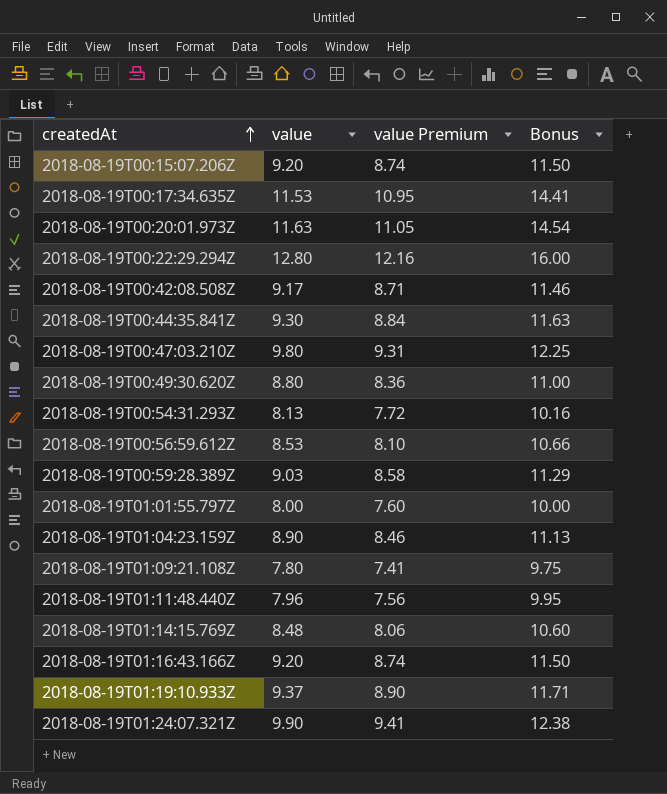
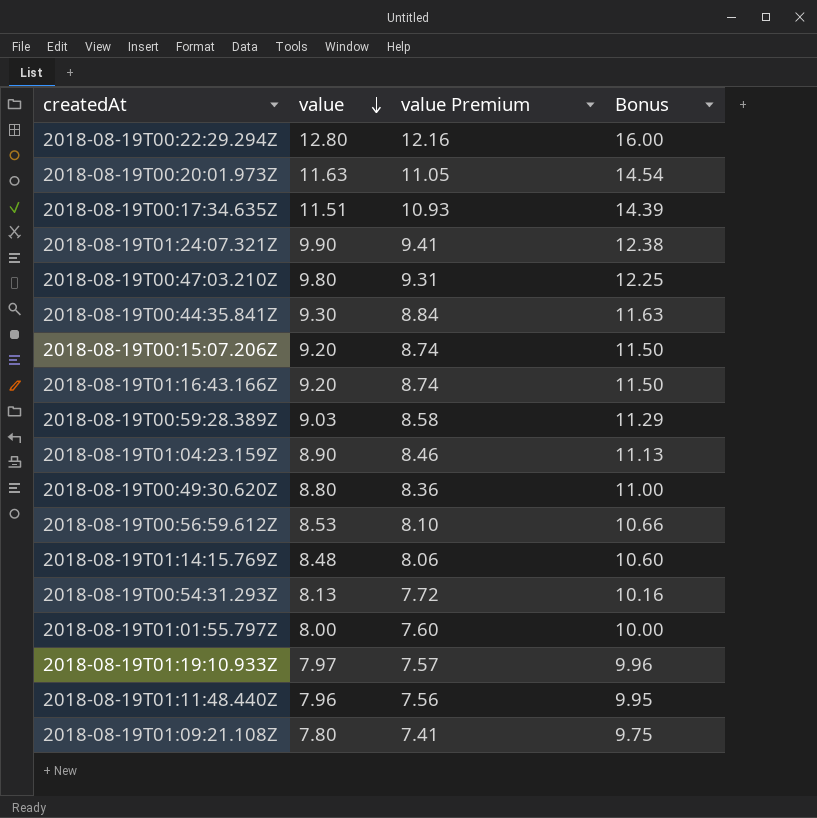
row order: createdAt ascending -> value descending
row 2018-08-19T00:42:08.508Z: 9.17 | 8.71 | 11.46 -> none
2018-08-19T00:17:34.635Z | value: 11.53 -> 11.51
2018-08-19T00:17:34.635Z | value Premium: 10.95 -> 10.93
2018-08-19T00:17:34.635Z | Bonus: 14.41 -> 14.39
2018-08-19T01:19:10.933Z | value: 9.37 -> 7.97
2018-08-19T01:19:10.933Z | value Premium: 8.90 -> 7.57
2018-08-19T01:19:10.933Z | Bonus: 11.71 -> 9.96

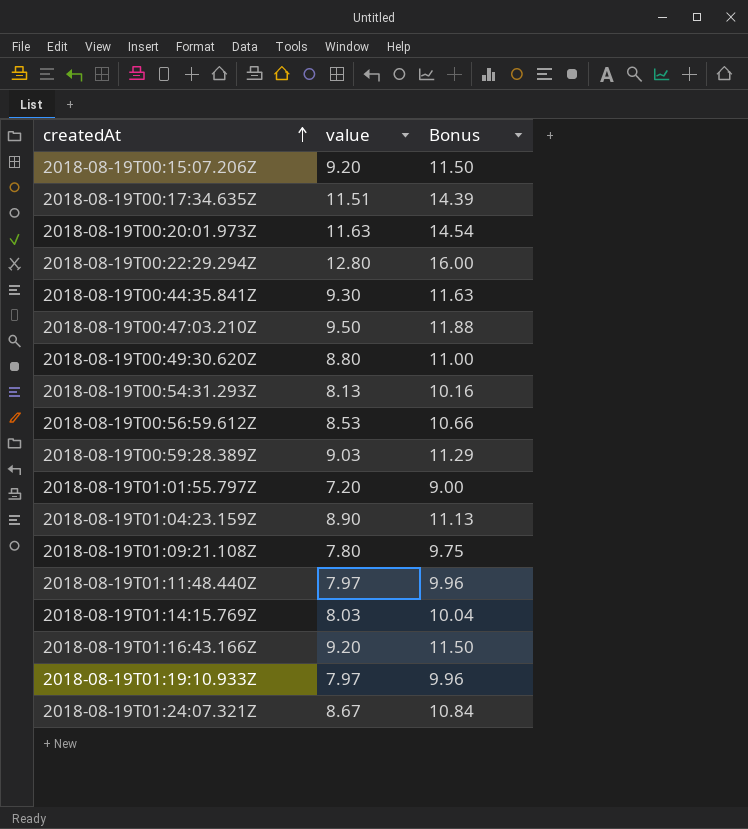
row order: value descending -> createdAt ascending
column value Premium | formula: [value] * 0.95 -> none
2018-08-19T00:47:03.210Z | value: 9.80 -> 9.50
2018-08-19T00:47:03.210Z | Bonus: 12.25 -> 11.88
2018-08-19T01:01:55.797Z | value: 8.00 -> 7.20
2018-08-19T01:01:55.797Z | Bonus: 10.00 -> 9.00
2018-08-19T01:11:48.440Z | value: 7.96 -> 7.97
2018-08-19T01:11:48.440Z | Bonus: 9.95 -> 9.96
2018-08-19T01:14:15.769Z | value: 8.48 -> 8.03
2018-08-19T01:14:15.769Z | Bonus: 10.60 -> 10.04
2018-08-19T01:24:07.321Z | value: 9.90 -> 8.67
2018-08-19T01:24:07.321Z | Bonus: 12.38 -> 10.84

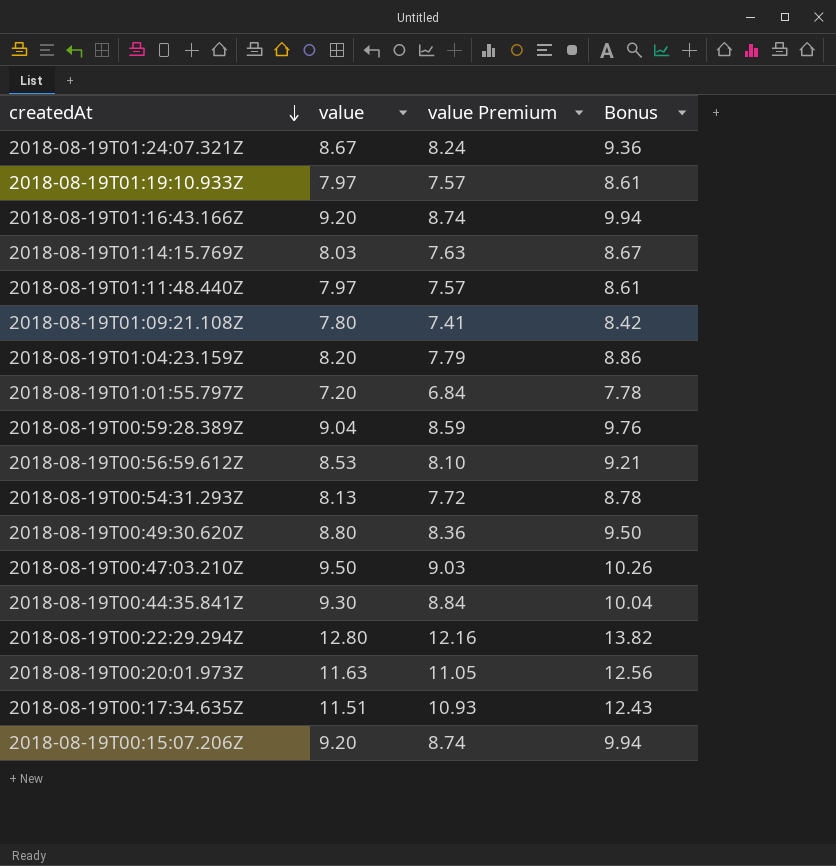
row order: createdAt ascending -> createdAt descending
column value Premium | formula: none -> [value] * 0.95
column Bonus | formula: [value] * 1.25 -> [value] * 1.08
2018-08-19T01:04:23.159Z | value: 8.90 -> 8.20
2018-08-19T00:59:28.389Z | value: 9.03 -> 9.04

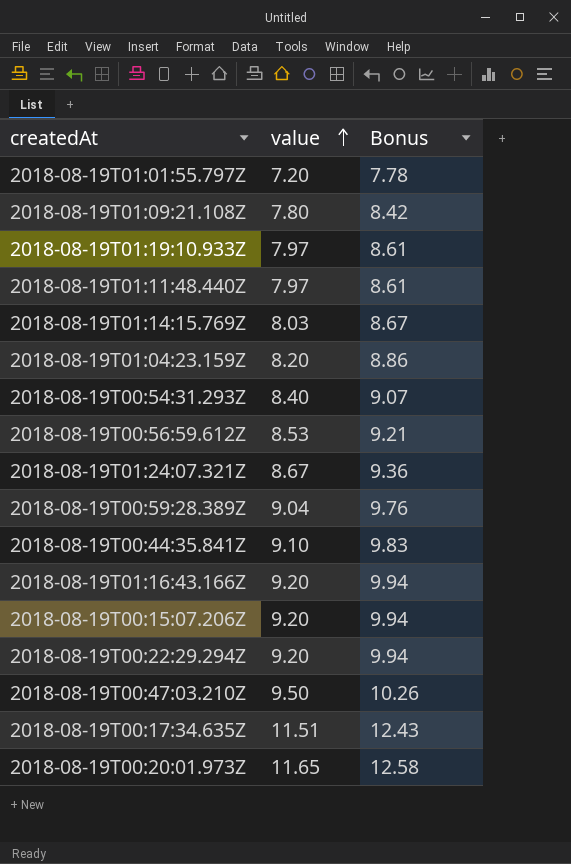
row order: createdAt descending -> value ascending
column value Premium | formula: [value] * 0.95 -> none
row 2018-08-19T00:49:30.620Z: 8.80 | 8.36 | 9.50 -> none
2018-08-19T00:54:31.293Z | value: 8.13 -> 8.40
2018-08-19T00:54:31.293Z | Bonus: 8.78 -> 9.07
2018-08-19T00:44:35.841Z | value: 9.30 -> 9.10
2018-08-19T00:44:35.841Z | Bonus: 10.04 -> 9.83
2018-08-19T00:22:29.294Z | value: 12.80 -> 9.20
2018-08-19T00:22:29.294Z | Bonus: 13.82 -> 9.94
2018-08-19T00:20:01.973Z | value: 11.63 -> 11.65
2018-08-19T00:20:01.973Z | Bonus: 12.56 -> 12.58

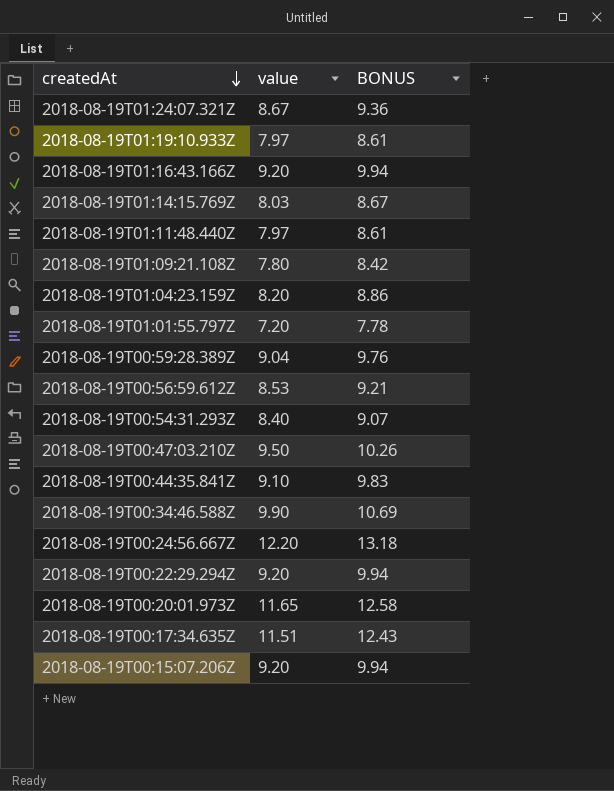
row order: value ascending -> createdAt descending
column name: Bonus -> BONUS
row 2018-08-19T00:34:46.588Z: none -> 9.90 | 10.69
row 2018-08-19T00:24:56.667Z: none -> 12.20 | 13.18

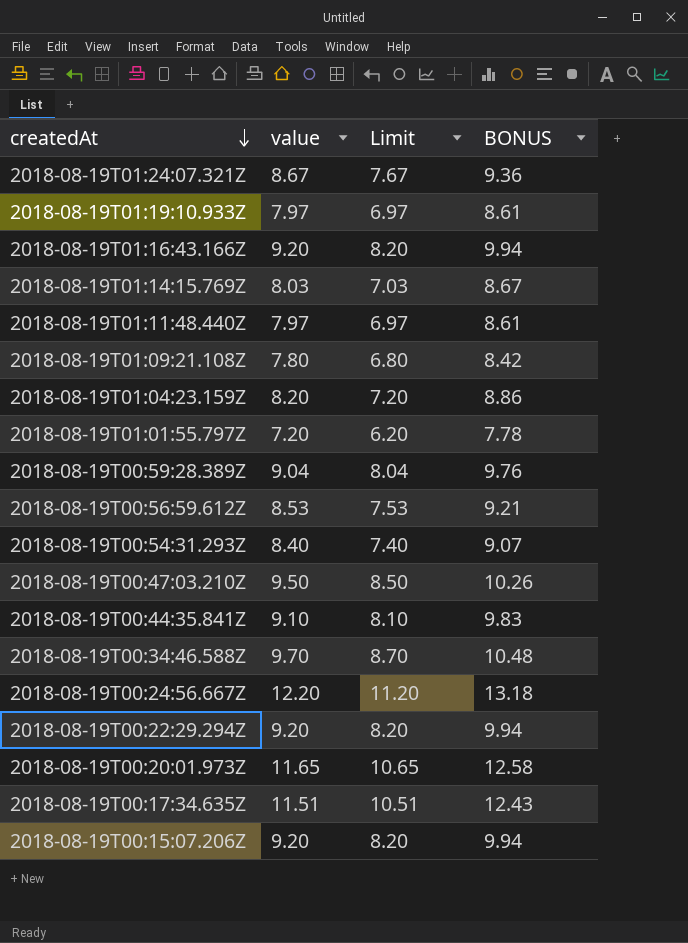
column Limit | formula: none -> [value] - 1
2018-08-19T00:34:46.588Z | value: 9.90 -> 9.70
2018-08-19T00:34:46.588Z | BONUS: 10.69 -> 10.48

